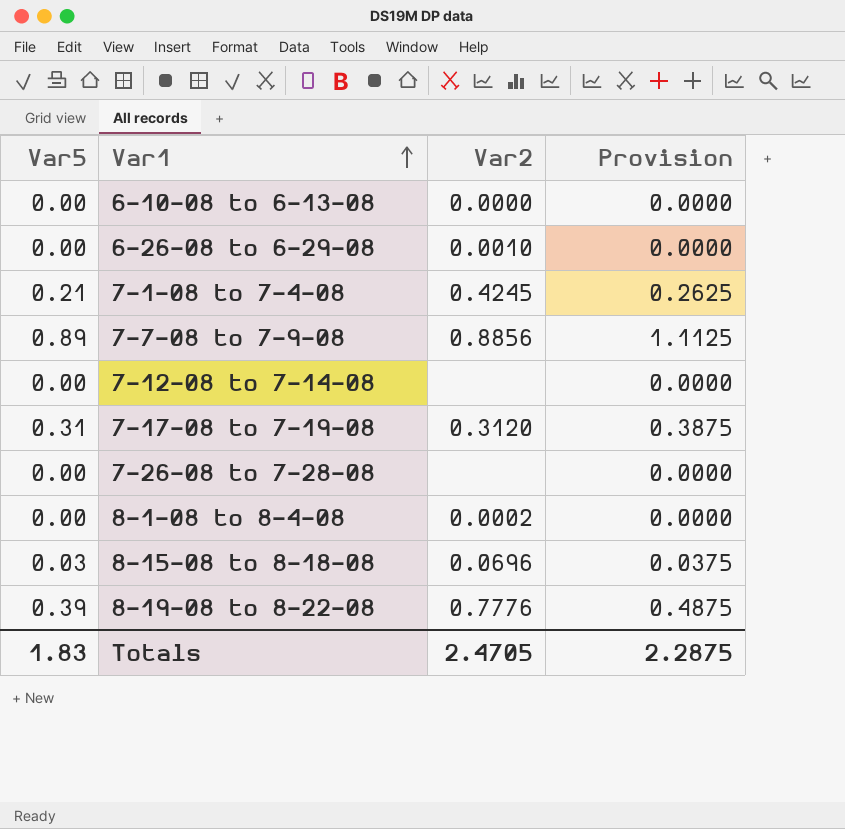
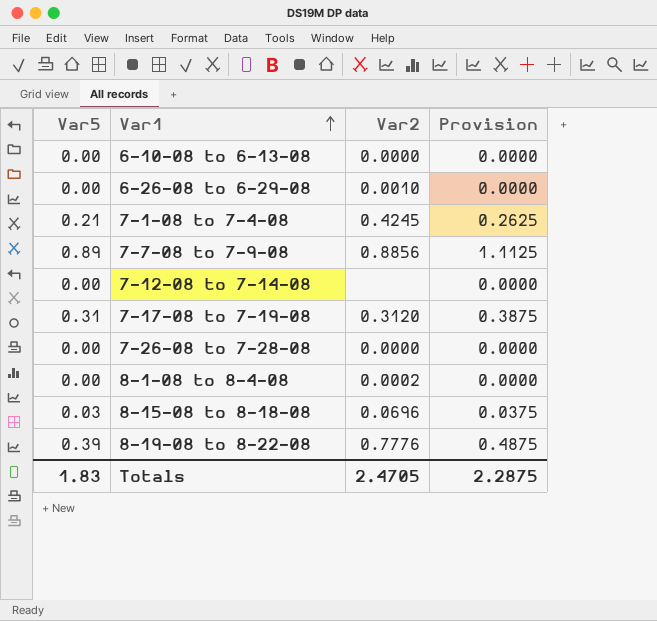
7-26-08 to 7-28-08 | Var2: none -> 0.0000

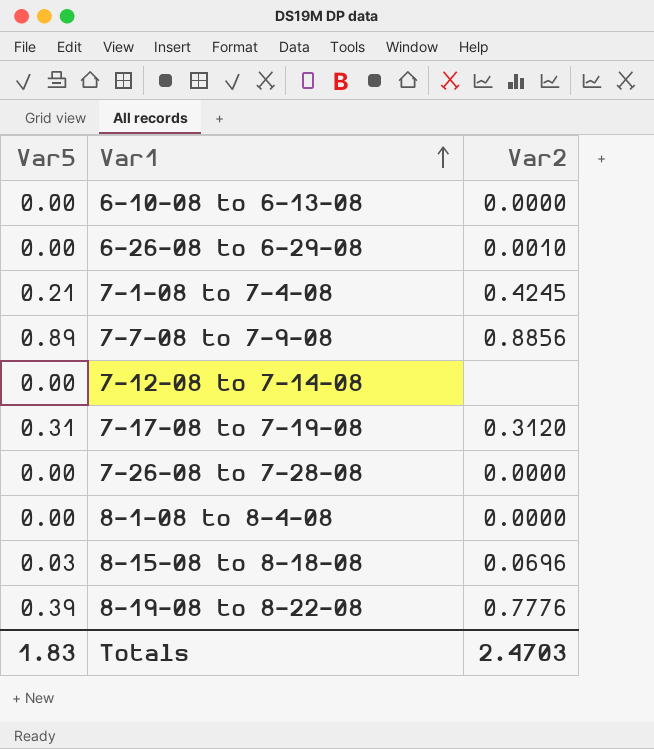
column Provision | formula: [Var5] * 1.25 -> none
8-1-08 to 8-4-08 | Var2: 0.0002 -> 0.0000
Totals | Var2: 2.4705 -> 2.4703

